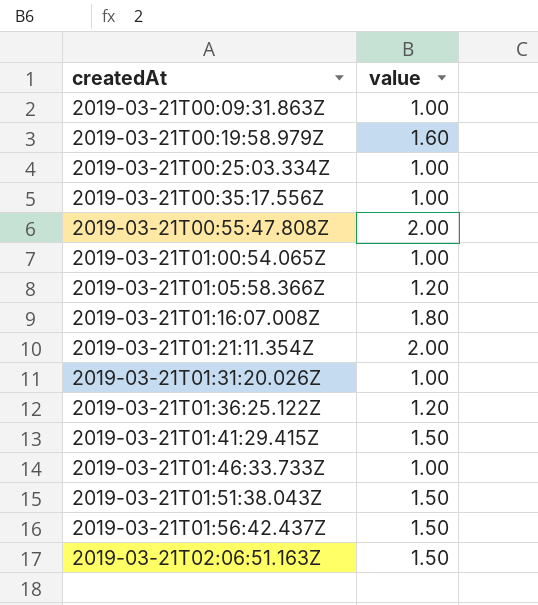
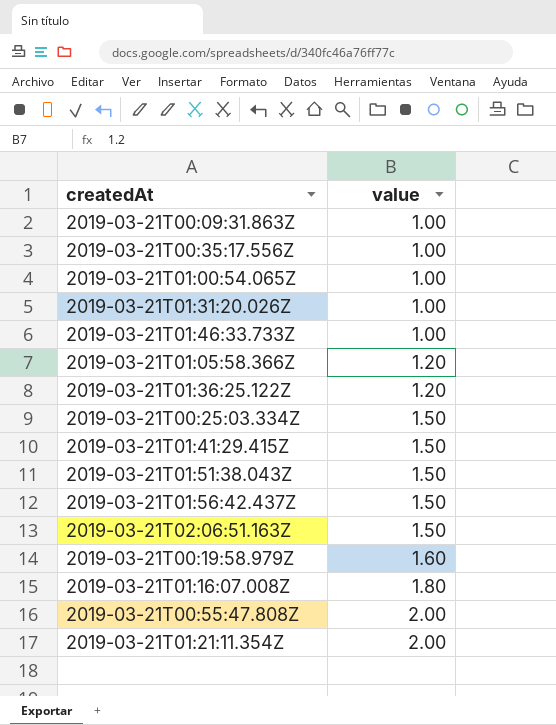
row order: createdAt ascending -> value ascending
2019-03-21T00:25:03.334Z | value: 1.00 -> 1.50

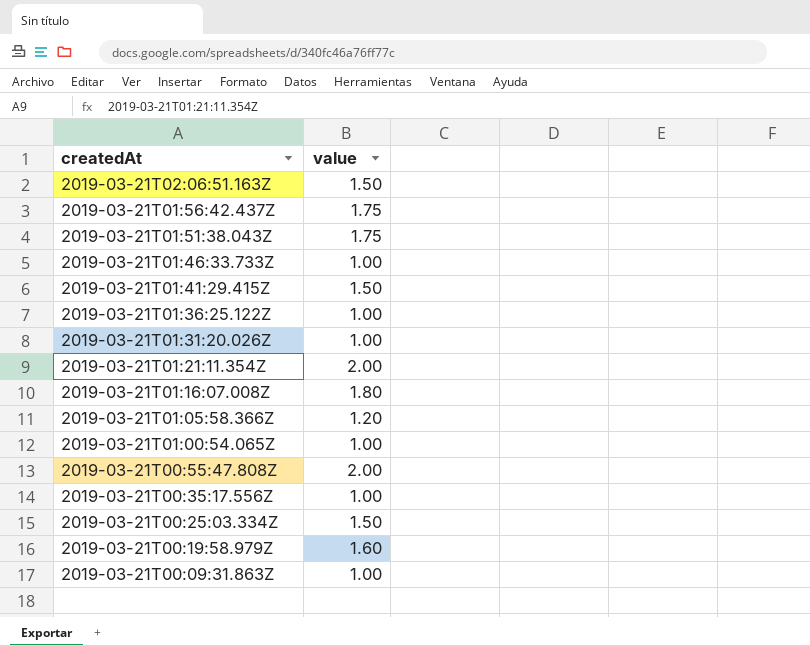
row order: value ascending -> createdAt descending
2019-03-21T01:56:42.437Z | value: 1.50 -> 1.75
2019-03-21T01:51:38.043Z | value: 1.50 -> 1.75
2019-03-21T01:36:25.122Z | value: 1.20 -> 1.00

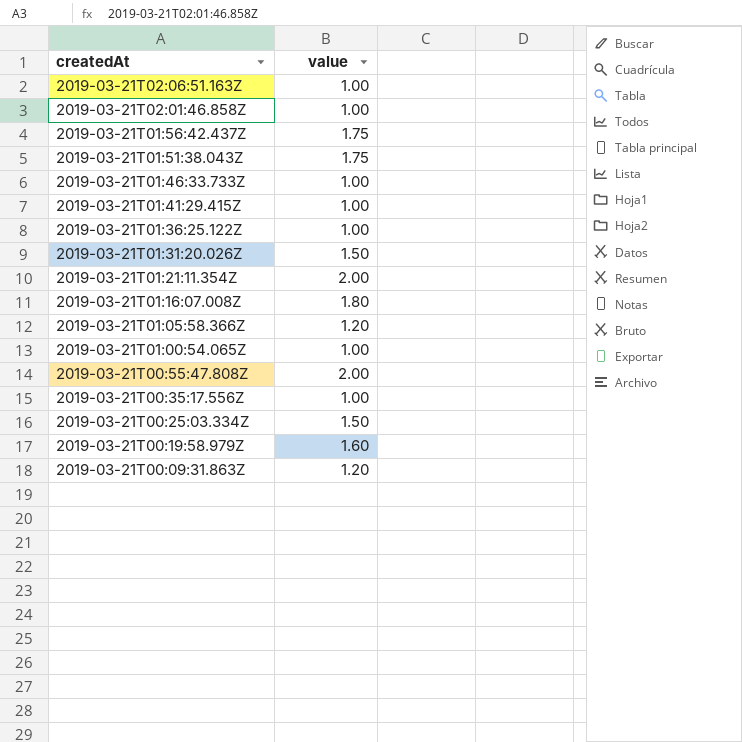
2019-03-21T02:06:51.163Z | value: 1.50 -> 1.00
row 2019-03-21T02:01:46.858Z: none -> 1.00
2019-03-21T01:41:29.415Z | value: 1.50 -> 1.00
2019-03-21T01:31:20.026Z | value: 1.00 -> 1.50
2019-03-21T00:09:31.863Z | value: 1.00 -> 1.20

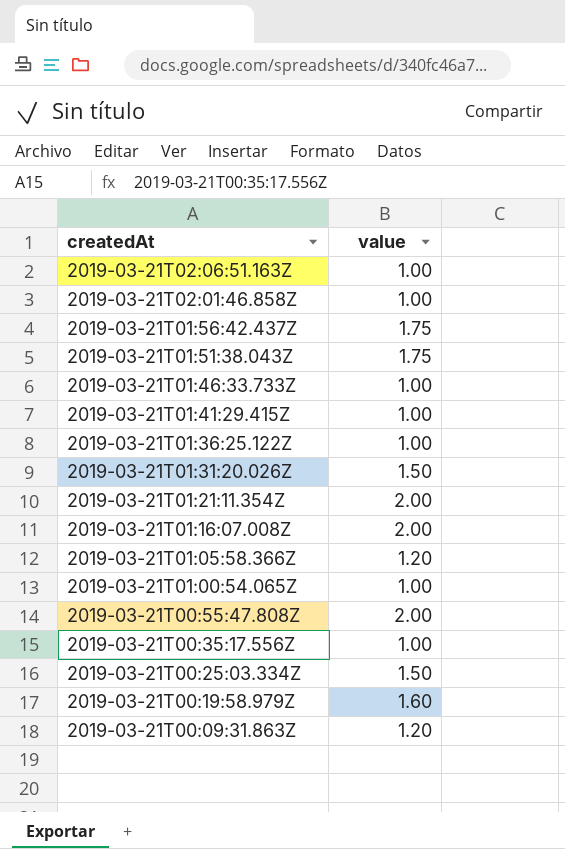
2019-03-21T01:16:07.008Z | value: 1.80 -> 2.00

